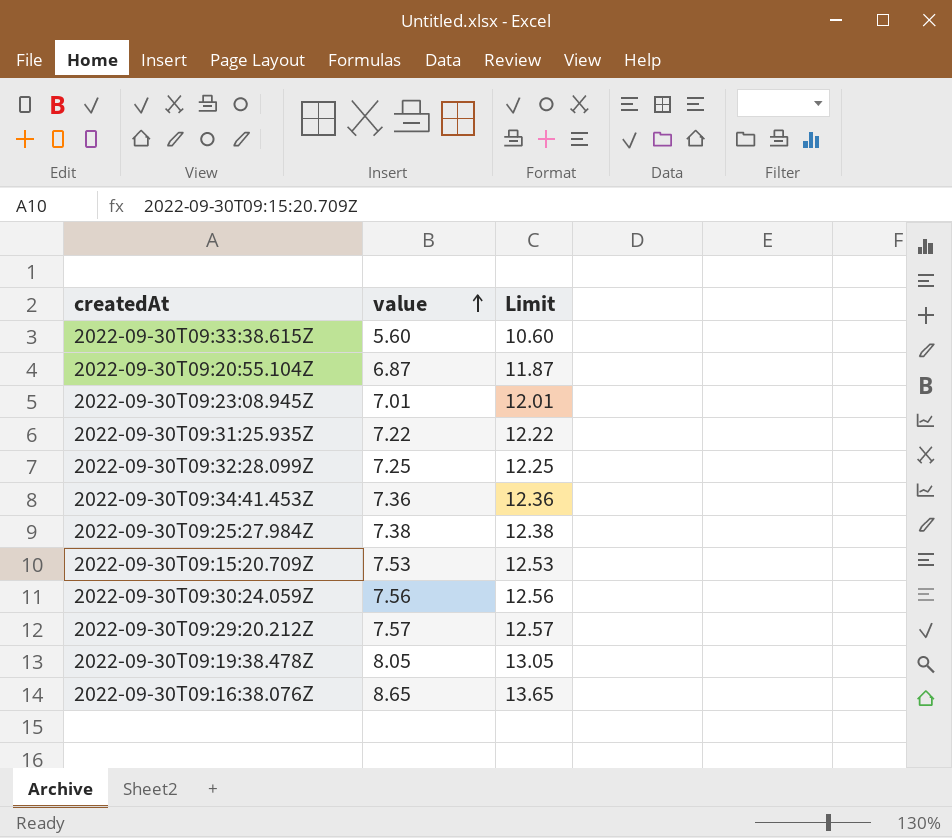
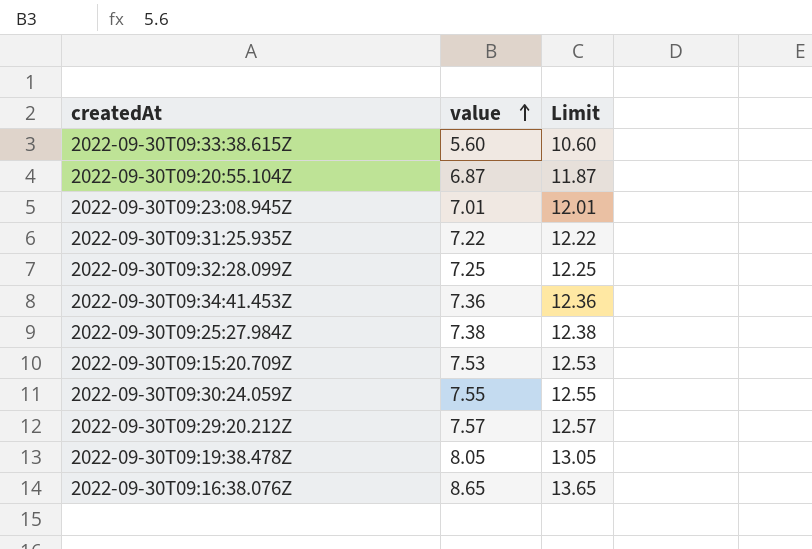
2022-09-30T09:30:24.059Z | value: 7.56 -> 7.55
2022-09-30T09:30:24.059Z | Limit: 12.56 -> 12.55

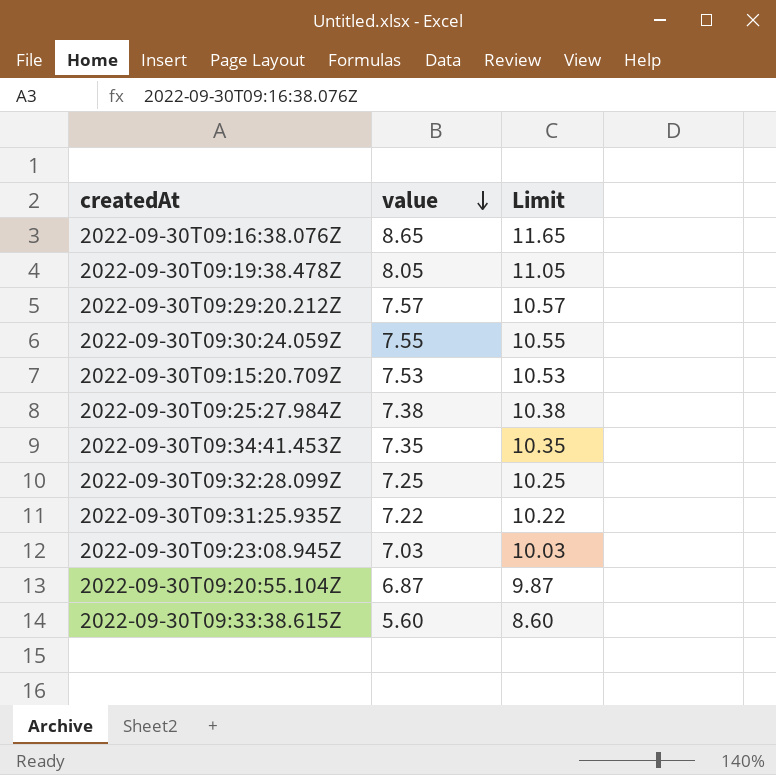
row order: value ascending -> value descending
column Limit | formula: [value] + 5 -> [value] + 3
2022-09-30T09:34:41.453Z | value: 7.36 -> 7.35
2022-09-30T09:23:08.945Z | value: 7.01 -> 7.03

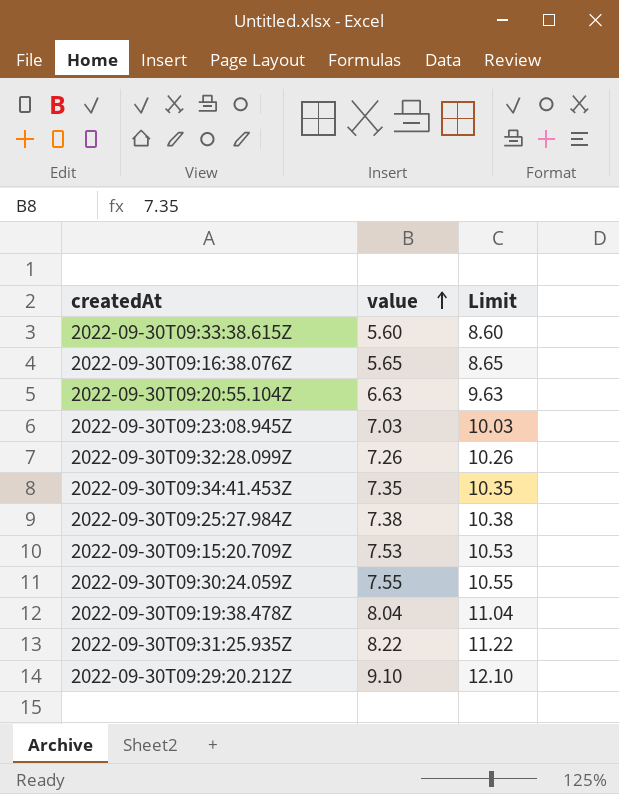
row order: value descending -> value ascending
2022-09-30T09:16:38.076Z | value: 8.65 -> 5.65
2022-09-30T09:16:38.076Z | Limit: 11.65 -> 8.65
2022-09-30T09:20:55.104Z | value: 6.87 -> 6.63
2022-09-30T09:20:55.104Z | Limit: 9.87 -> 9.63
2022-09-30T09:32:28.099Z | value: 7.25 -> 7.26
2022-09-30T09:32:28.099Z | Limit: 10.25 -> 10.26
2022-09-30T09:19:38.478Z | value: 8.05 -> 8.04
2022-09-30T09:19:38.478Z | Limit: 11.05 -> 11.04
2022-09-30T09:31:25.935Z | value: 7.22 -> 8.22
2022-09-30T09:31:25.935Z | Limit: 10.22 -> 11.22
2022-09-30T09:29:20.212Z | value: 7.57 -> 9.10
2022-09-30T09:29:20.212Z | Limit: 10.57 -> 12.10

